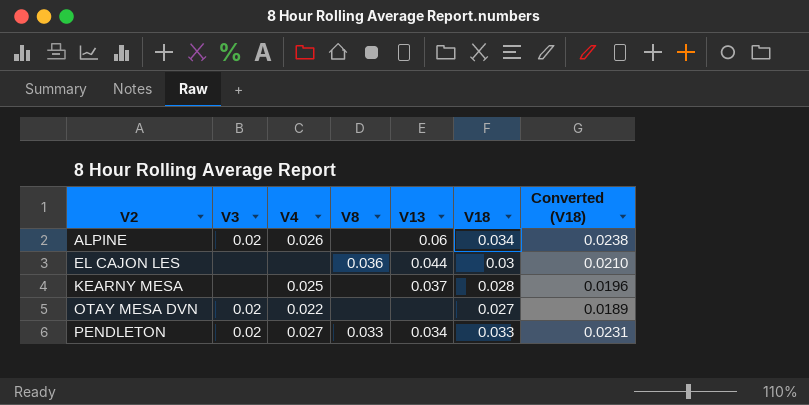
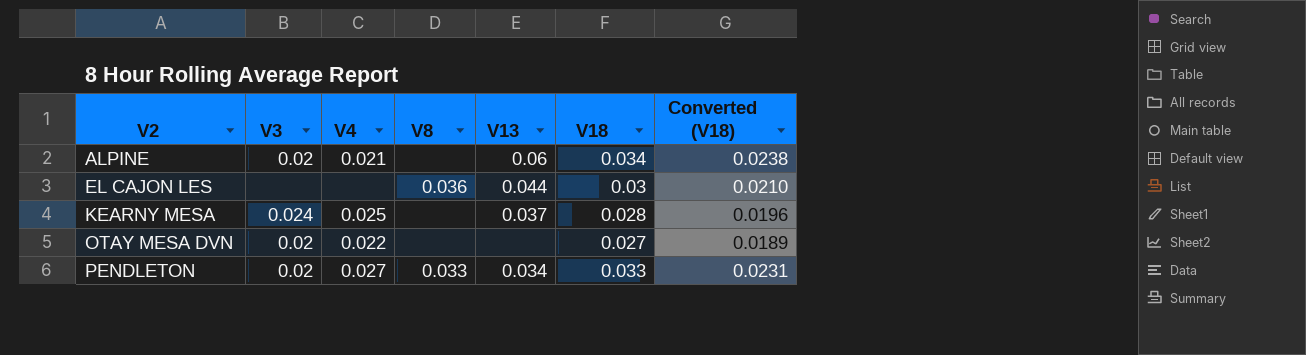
ALPINE | V4: 0.026 -> 0.021
KEARNY MESA | V3: none -> 0.024

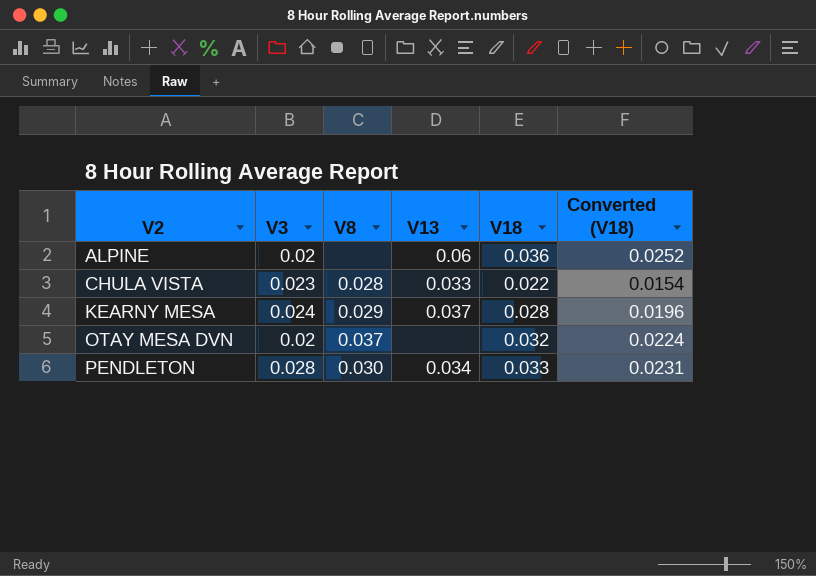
column V4 | position: 3 -> none
row EL CAJON LES: none | none | 0.036 | 0.044 | 0.03 | 0.0210 -> none
ALPINE | V18: 0.034 -> 0.036
ALPINE | Converted (V18): 0.0238 -> 0.0252
row CHULA VISTA: none -> 0.023 | 0.028 | 0.033 | 0.022 | 0.0154
KEARNY MESA | V8: none -> 0.029
OTAY MESA DVN | V8: none -> 0.037
OTAY MESA DVN | V18: 0.027 -> 0.032
OTAY MESA DVN | Converted (V18): 0.0189 -> 0.0224
PENDLETON | V3: 0.02 -> 0.028
PENDLETON | V8: 0.033 -> 0.030

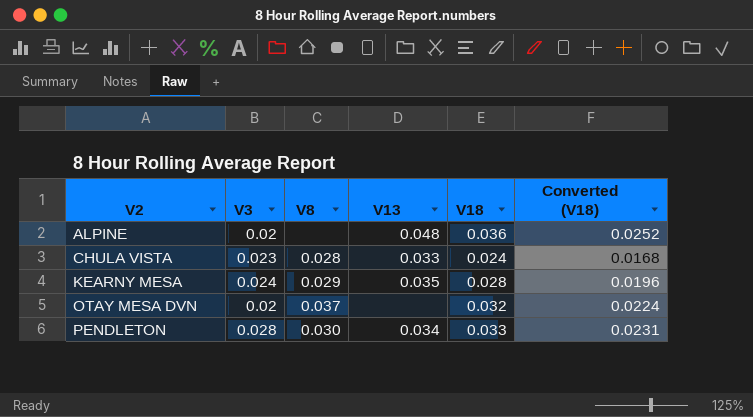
ALPINE | V13: 0.06 -> 0.048
CHULA VISTA | V18: 0.022 -> 0.024
CHULA VISTA | Converted (V18): 0.0154 -> 0.0168
KEARNY MESA | V13: 0.037 -> 0.035

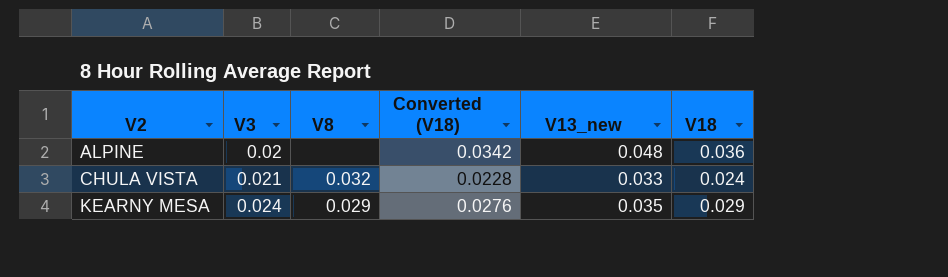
column Converted (V18) | formula: [V18] * 0.7 -> [V18] * 0.95
column Converted (V18) | position: 6 -> 4
column name: V13 -> V13_new
row OTAY MESA DVN: 0.02 | 0.037 | none | 0.032 | 0.0224 -> none
row PENDLETON: 0.028 | 0.030 | 0.034 | 0.033 | 0.0231 -> none
CHULA VISTA | V3: 0.023 -> 0.021
CHULA VISTA | V8: 0.028 -> 0.032
KEARNY MESA | V18: 0.028 -> 0.029

